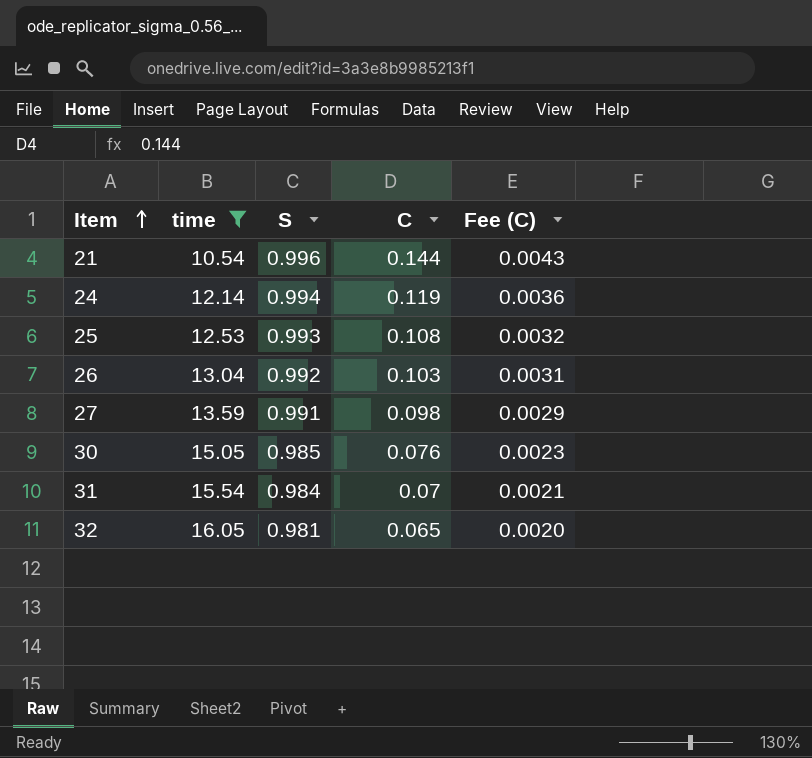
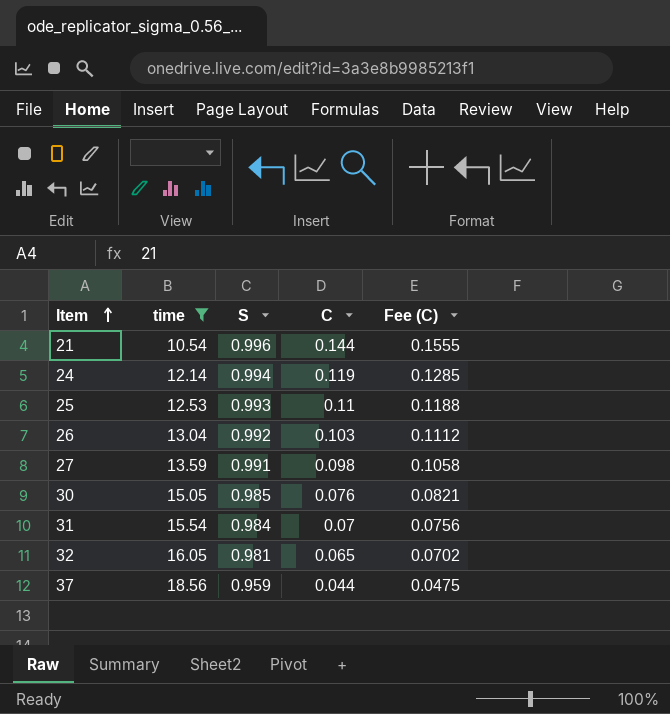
column Fee (C) | formula: [C] * 0.03 -> [C] * 1.08
25 | C: 0.108 -> 0.11
row 37: none -> 18.56 | 0.959 | 0.044 | 0.0475

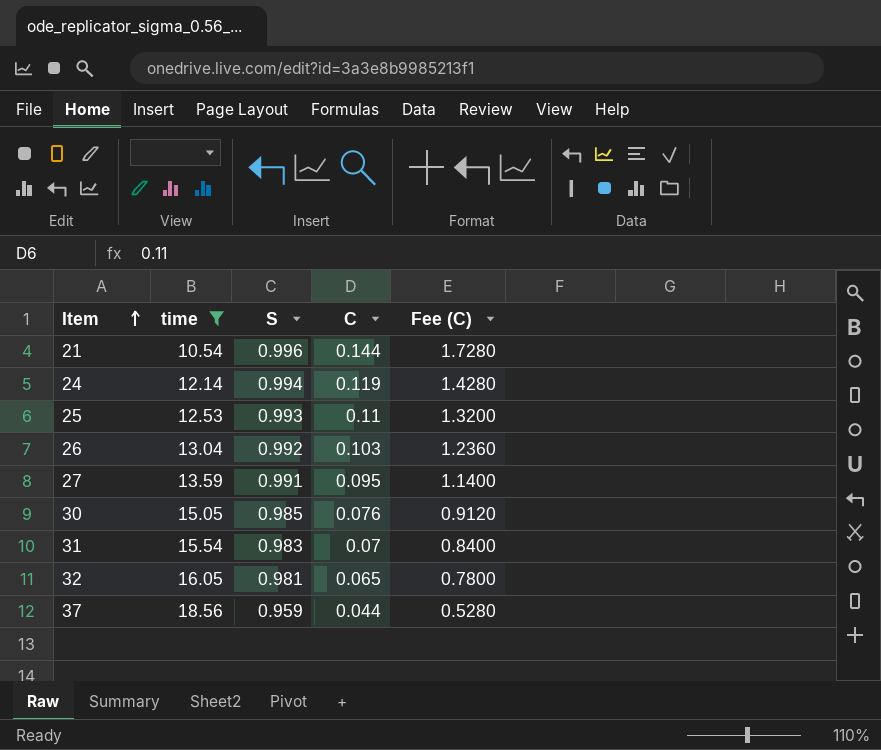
column Fee (C) | formula: [C] * 1.08 -> [C] * 12
27 | C: 0.098 -> 0.095
31 | S: 0.984 -> 0.983

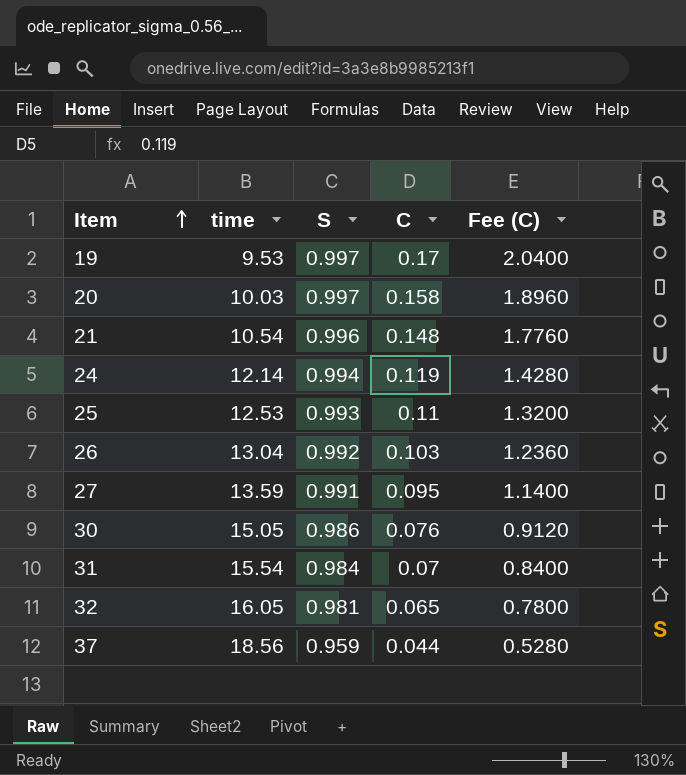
filter: time >= 10.54 -> none
21 | C: 0.144 -> 0.148
21 | Fee (C): 1.7280 -> 1.7760
30 | S: 0.985 -> 0.986
31 | S: 0.983 -> 0.984

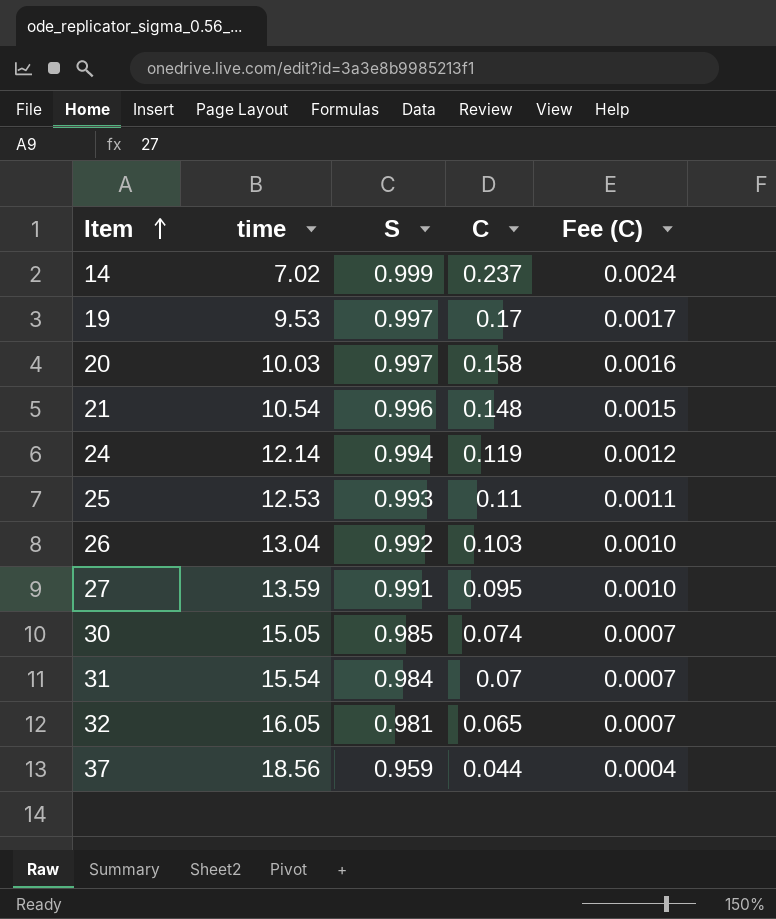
column Fee (C) | formula: [C] * 12 -> [C] * 0.01
row 14: none -> 7.02 | 0.999 | 0.237 | 0.0024
30 | S: 0.986 -> 0.985
30 | C: 0.076 -> 0.074

